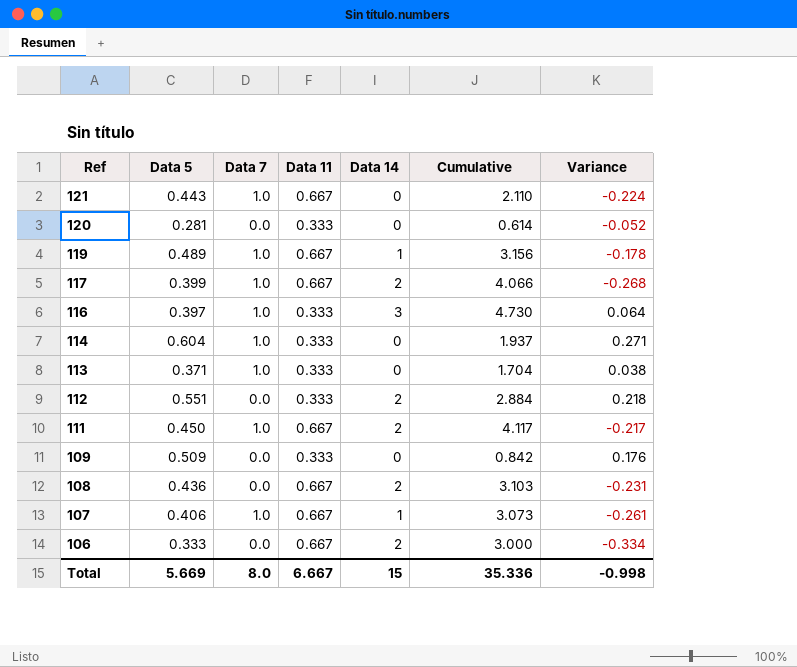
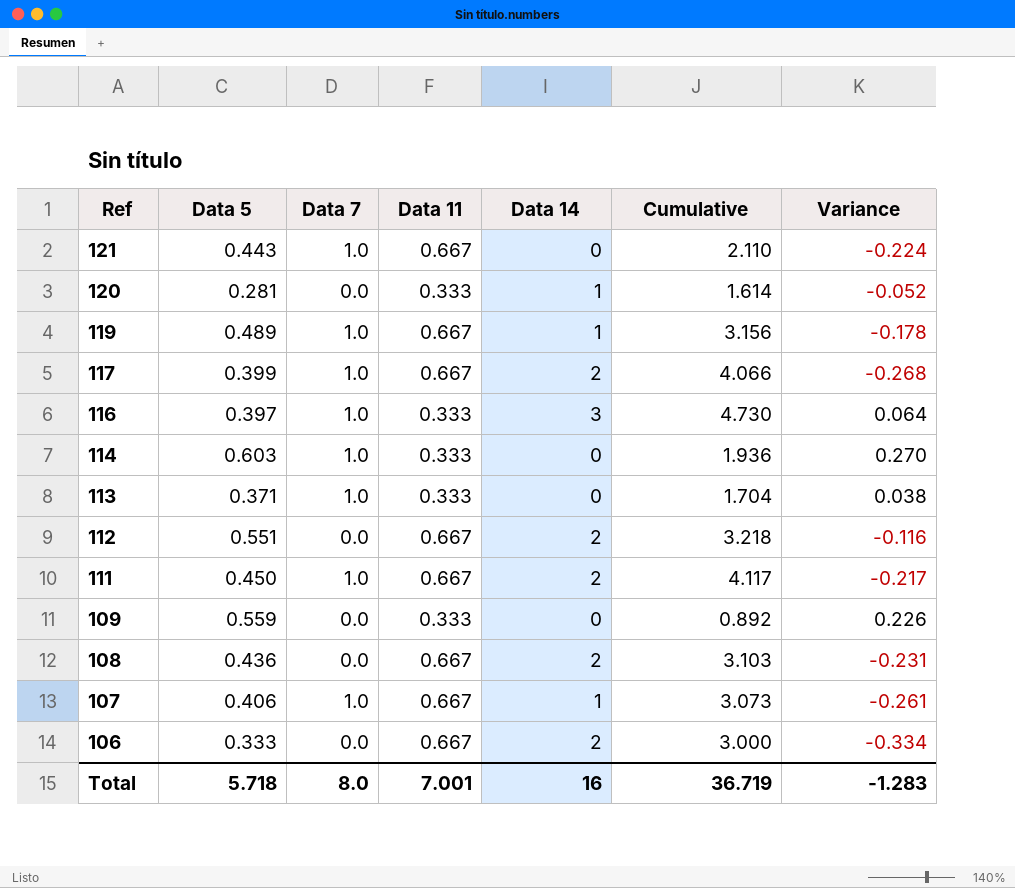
120 | Data 14: 0 -> 1
120 | Cumulative: 0.614 -> 1.614
114 | Data 5: 0.604 -> 0.603
114 | Cumulative: 1.937 -> 1.936
114 | Variance: 0.271 -> 0.270
112 | Data 11: 0.333 -> 0.667
112 | Cumulative: 2.884 -> 3.218
112 | Variance: 0.218 -> -0.116
109 | Data 5: 0.509 -> 0.559
109 | Cumulative: 0.842 -> 0.892
109 | Variance: 0.176 -> 0.226
Total | Data 5: 5.669 -> 5.718
Total | Data 11: 6.667 -> 7.001
Total | Data 14: 15 -> 16
Total | Cumulative: 35.336 -> 36.719
Total | Variance: -0.998 -> -1.283

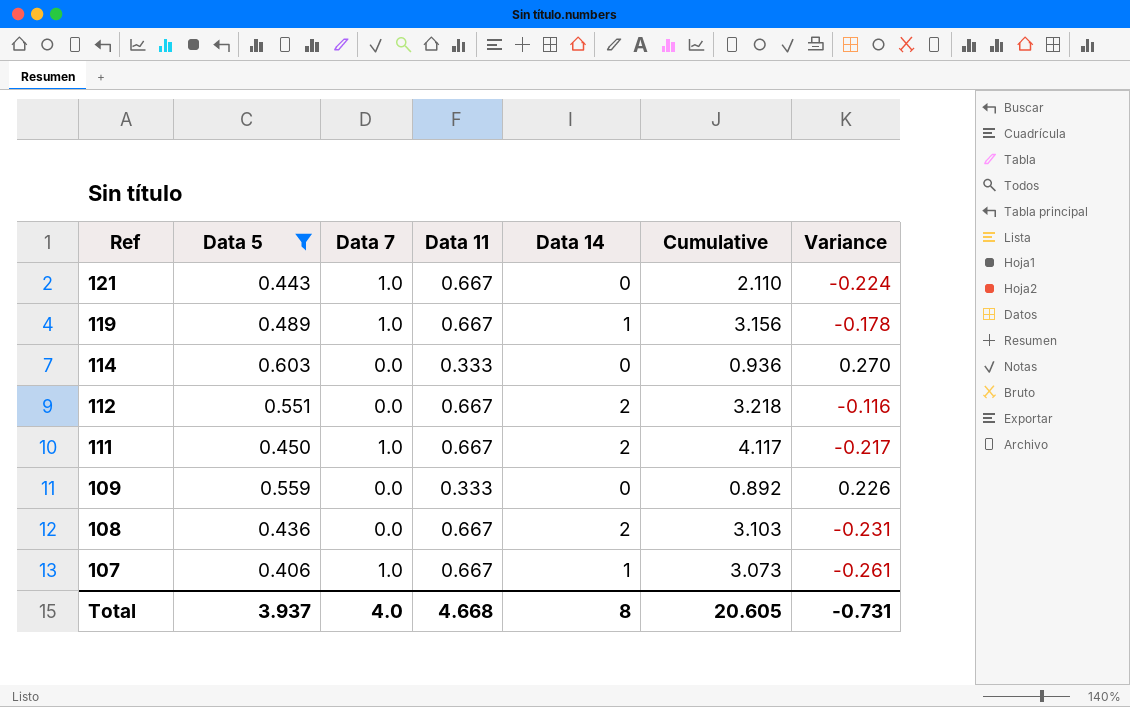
filter: none -> Data 5 >= 0.406
114 | Data 7: 1.0 -> 0.0
114 | Cumulative: 1.936 -> 0.936
Total | Data 5: 5.718 -> 3.937
Total | Data 7: 8.0 -> 4.0
Total | Data 11: 7.001 -> 4.668
Total | Data 14: 16 -> 8
Total | Cumulative: 36.719 -> 20.605
Total | Variance: -1.283 -> -0.731

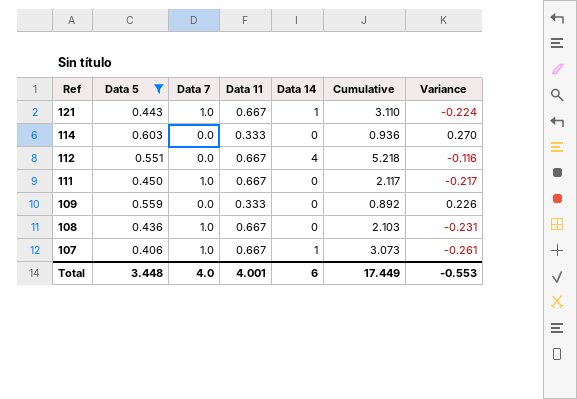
row 119: 0.489 | 1.0 | 0.667 | 1 | 3.156 | -0.178 -> none
121 | Data 14: 0 -> 1
121 | Cumulative: 2.110 -> 3.110
112 | Data 14: 2 -> 4
112 | Cumulative: 3.218 -> 5.218
111 | Data 14: 2 -> 0
111 | Cumulative: 4.117 -> 2.117
108 | Data 7: 0.0 -> 1.0
108 | Data 14: 2 -> 0
108 | Cumulative: 3.103 -> 2.103
Total | Data 5: 3.937 -> 3.448
Total | Data 11: 4.668 -> 4.001
Total | Data 14: 8 -> 6
Total | Cumulative: 20.605 -> 17.449
Total | Variance: -0.731 -> -0.553

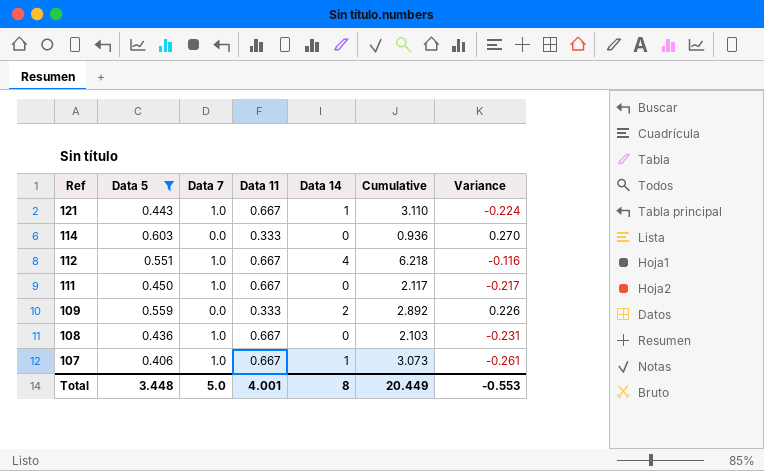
112 | Data 7: 0.0 -> 1.0
112 | Cumulative: 5.218 -> 6.218
109 | Data 14: 0 -> 2
109 | Cumulative: 0.892 -> 2.892
Total | Data 7: 4.0 -> 5.0
Total | Data 14: 6 -> 8
Total | Cumulative: 17.449 -> 20.449

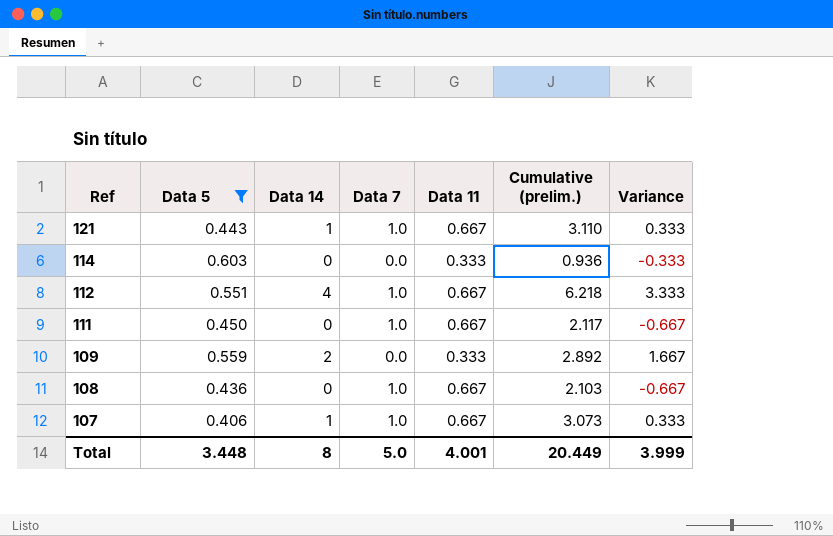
column Data 14 | position: 5 -> 3
column name: Cumulative -> Cumulative (prelim.)
column Variance | formula: [Data 5] - [Data 11] -> [Data 14] - [Data 11]
Total | Variance: -0.553 -> 3.999

